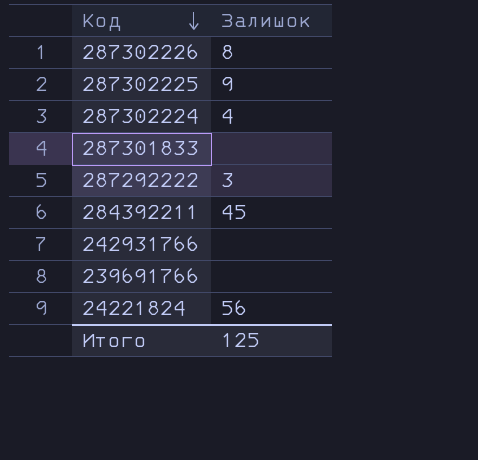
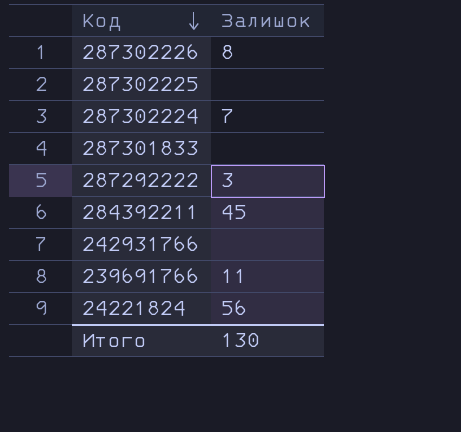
287302225 | Залишок: 9 -> none
287302224 | Залишок: 4 -> 7
239691766 | Залишок: none -> 11
Итого | Залишок: 125 -> 130

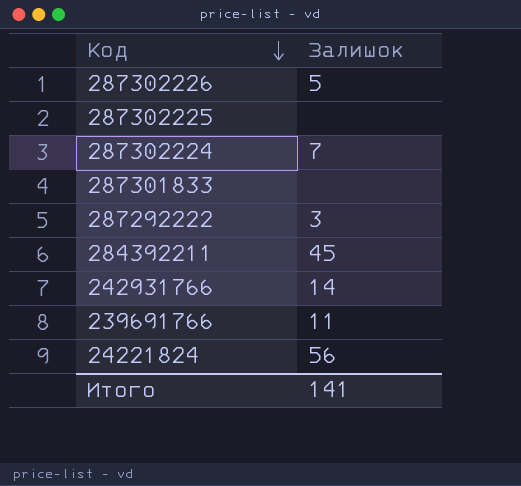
287302226 | Залишок: 8 -> 5
242931766 | Залишок: none -> 14
Итого | Залишок: 130 -> 141

